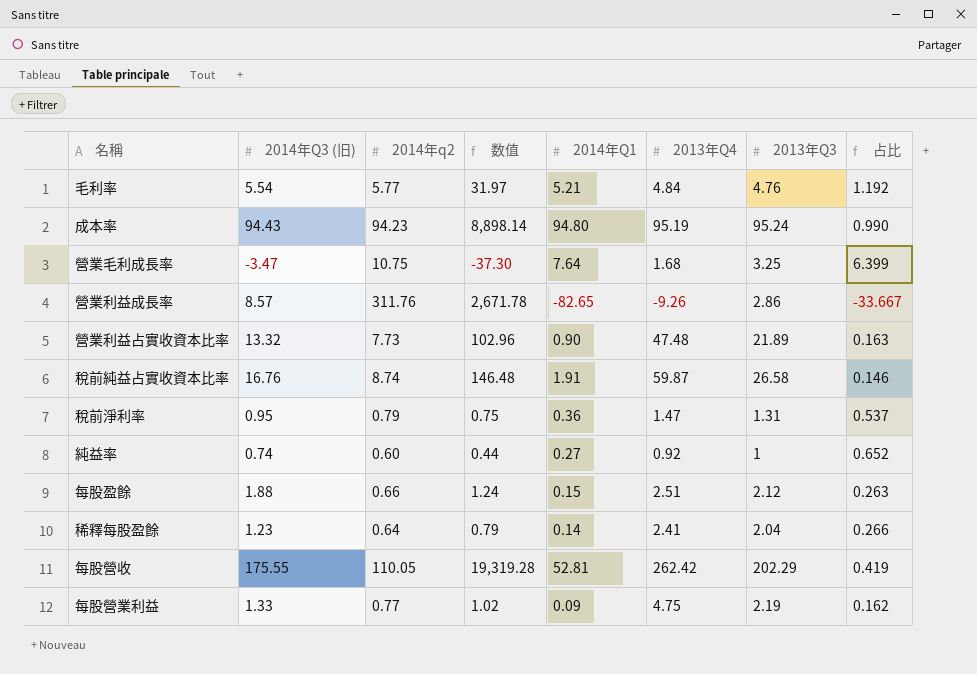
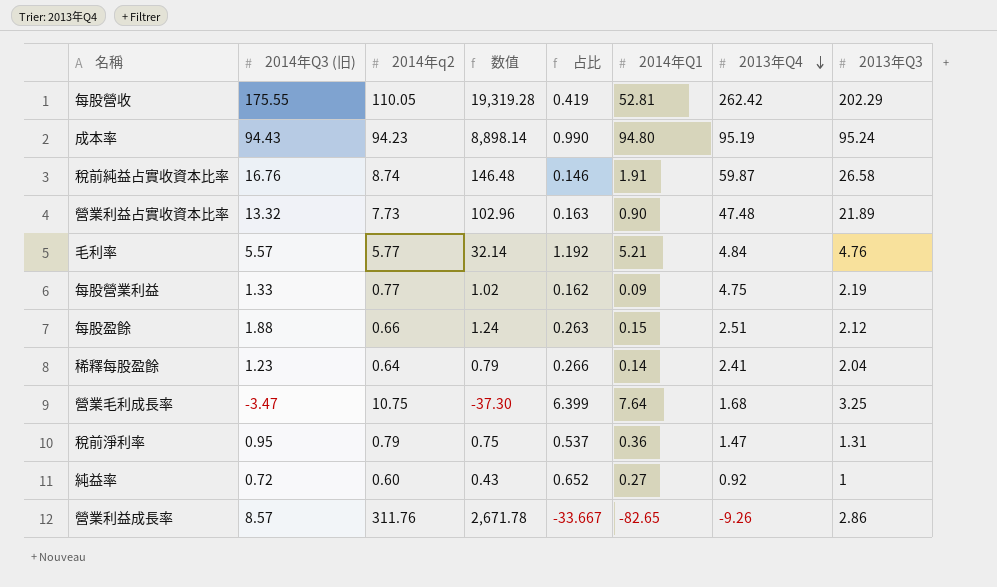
row order: none -> 2013年Q4 descending
column 占比 | position: 8 -> 5
毛利率 | 2014年Q3 (旧): 5.54 -> 5.57
毛利率 | 数值: 31.97 -> 32.14
純益率 | 2014年Q3 (旧): 0.74 -> 0.72
純益率 | 数值: 0.44 -> 0.43

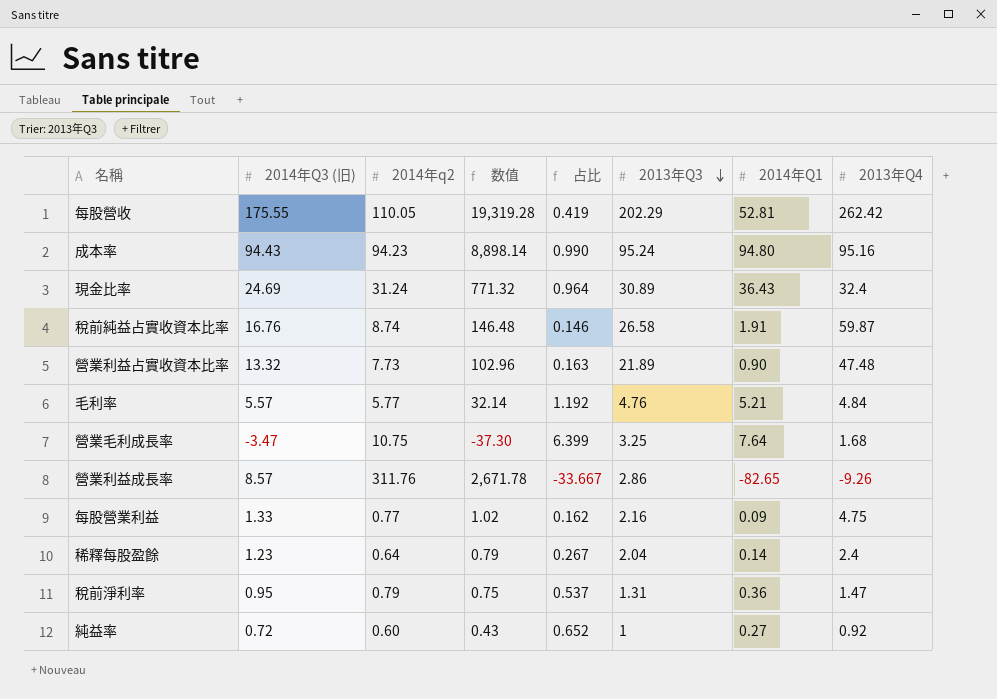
row order: 2013年Q4 descending -> 2013年Q3 descending
column 2013年Q3 | position: 8 -> 6
row 每股盈餘: 1.88 | 0.66 | 1.24 | 0.263 | 0.15 | 2.51 | 2.12 -> none
成本率 | 2013年Q4: 95.19 -> 95.16
row 現金比率: none -> 24.69 | 31.24 | 771.32 | 0.964 | 30.89 | 36.43 | 32.4
每股營業利益 | 2013年Q3: 2.19 -> 2.16
稀釋每股盈餘 | 占比: 0.266 -> 0.267
稀釋每股盈餘 | 2013年Q4: 2.41 -> 2.4

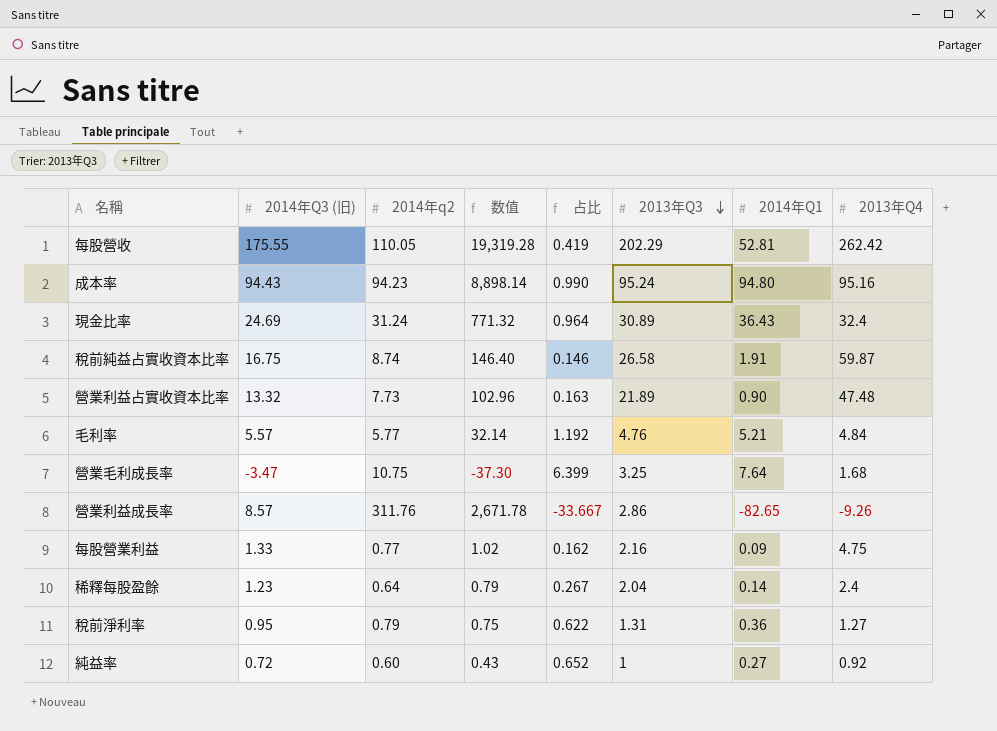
稅前純益占實收資本比率 | 2014年Q3 (旧): 16.76 -> 16.75
稅前純益占實收資本比率 | 数值: 146.48 -> 146.40
稅前淨利率 | 占比: 0.537 -> 0.622
稅前淨利率 | 2013年Q4: 1.47 -> 1.27

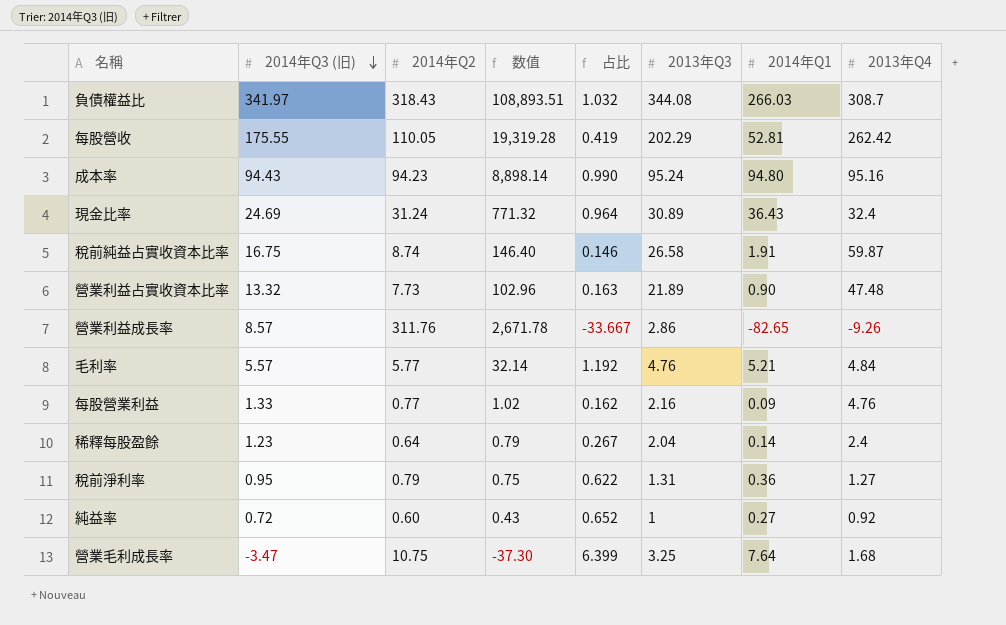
row order: 2013年Q3 descending -> 2014年Q3 (旧) descending
column name: 2014年q2 -> 2014年Q2
row 負債權益比: none -> 341.97 | 318.43 | 108,893.51 | 1.032 | 344.08 | 266.03 | 308.7
每股營業利益 | 2013年Q4: 4.75 -> 4.76

